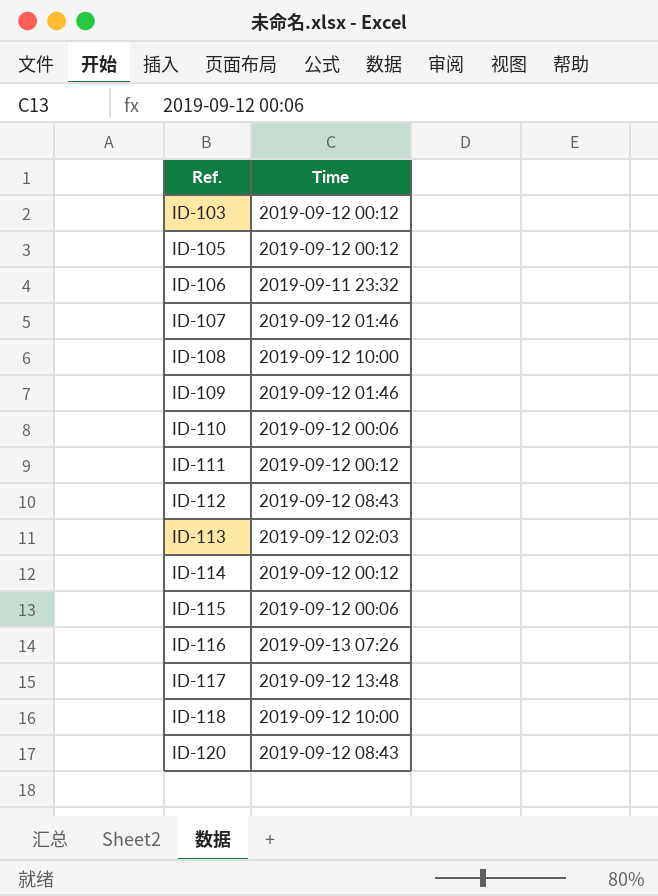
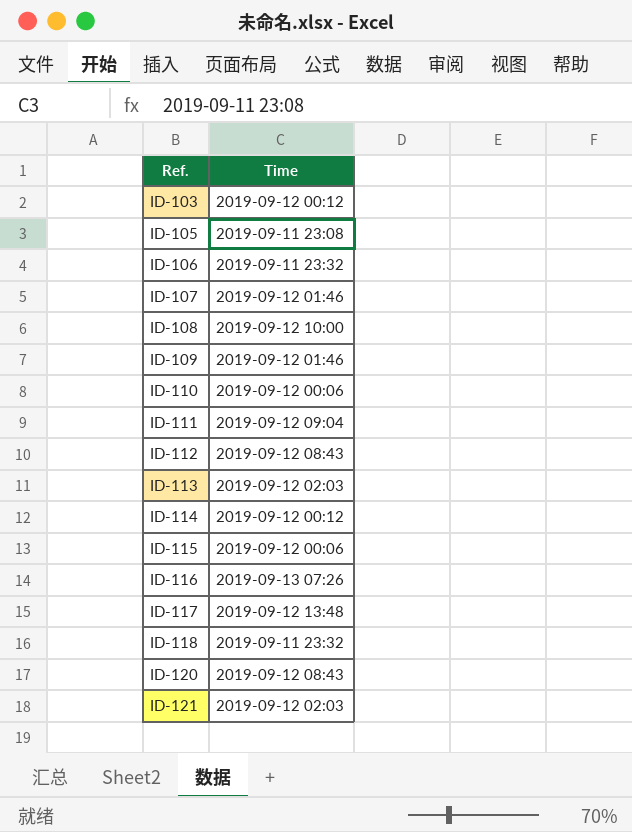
ID-105 | Time: 2019-09-12 00:12 -> 2019-09-11 23:08
ID-111 | Time: 2019-09-12 00:12 -> 2019-09-12 09:04
ID-118 | Time: 2019-09-12 10:00 -> 2019-09-11 23:32
row ID-121: none -> 2019-09-12 02:03

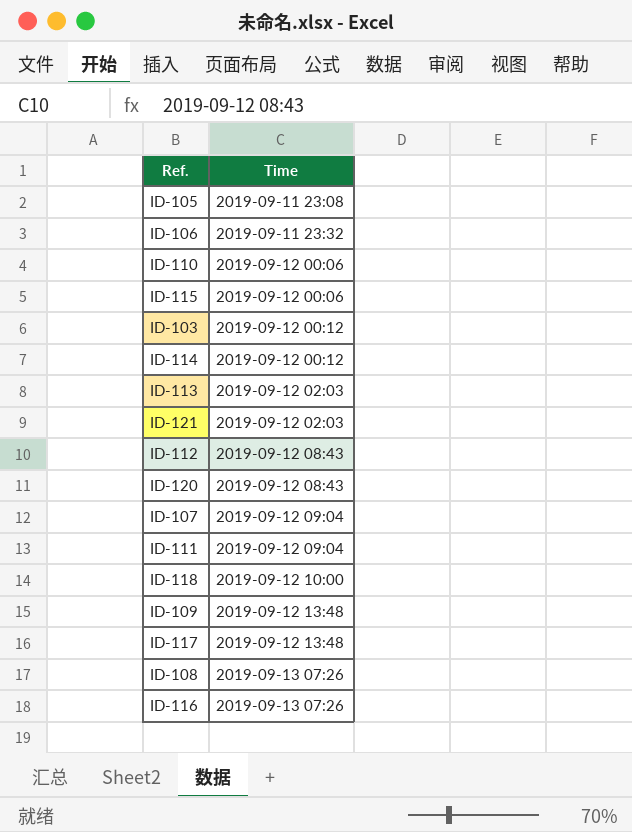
row order: Ref. ascending -> Time ascending
ID-107 | Time: 2019-09-12 01:46 -> 2019-09-12 09:04
ID-118 | Time: 2019-09-11 23:32 -> 2019-09-12 10:00
ID-109 | Time: 2019-09-12 01:46 -> 2019-09-12 13:48
ID-108 | Time: 2019-09-12 10:00 -> 2019-09-13 07:26

